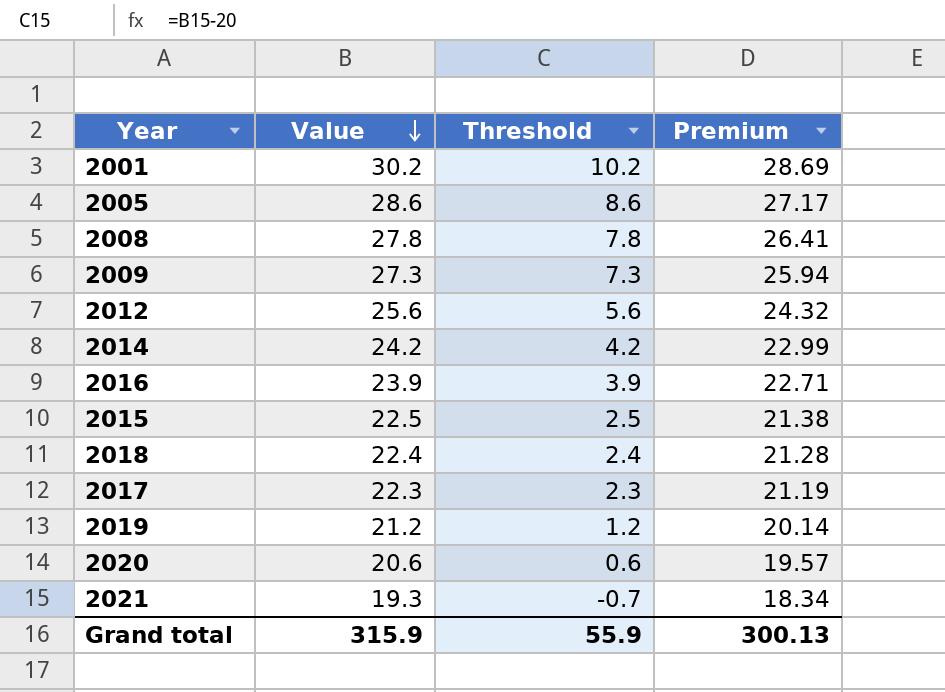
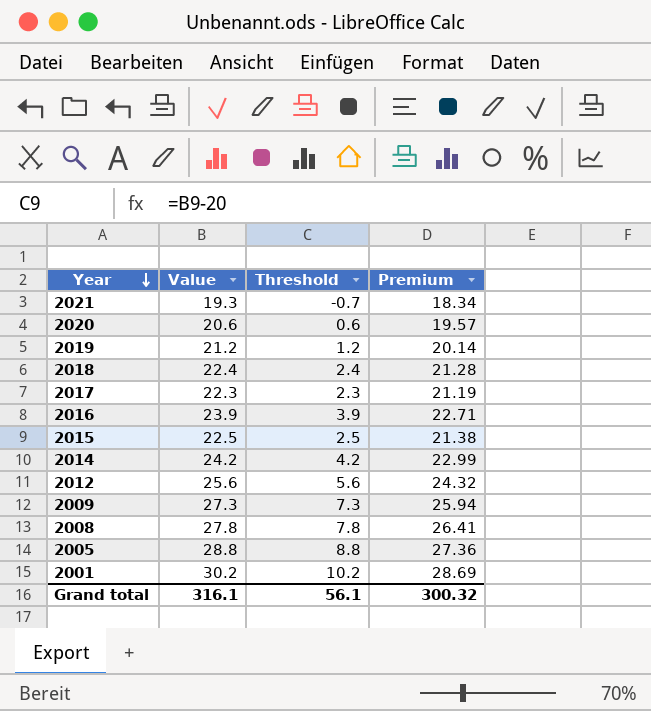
row order: Value descending -> Year descending
2005 | Value: 28.6 -> 28.8
2005 | Threshold: 8.6 -> 8.8
2005 | Premium: 27.17 -> 27.36
Grand total | Value: 315.9 -> 316.1
Grand total | Threshold: 55.9 -> 56.1
Grand total | Premium: 300.13 -> 300.32

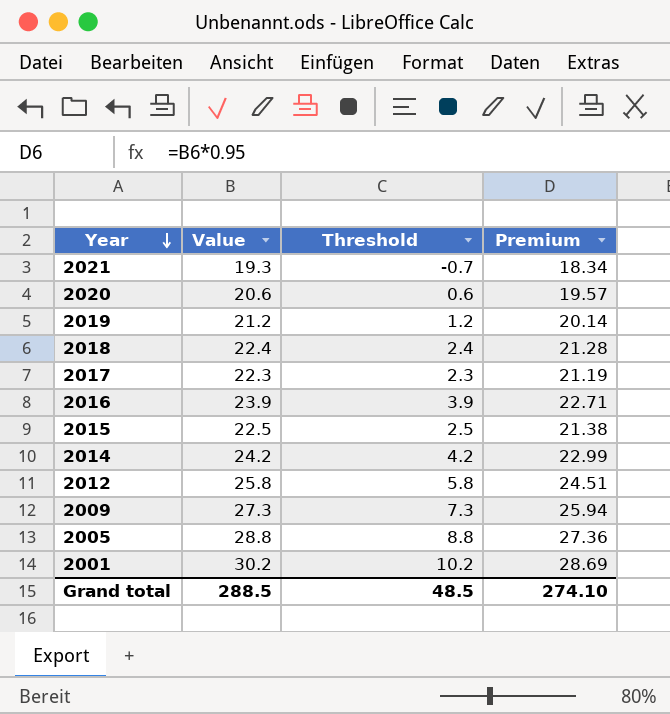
row 2008: 27.8 | 7.8 | 26.41 -> none
2012 | Value: 25.6 -> 25.8
2012 | Threshold: 5.6 -> 5.8
2012 | Premium: 24.32 -> 24.51
Grand total | Value: 316.1 -> 288.5
Grand total | Threshold: 56.1 -> 48.5
Grand total | Premium: 300.32 -> 274.10

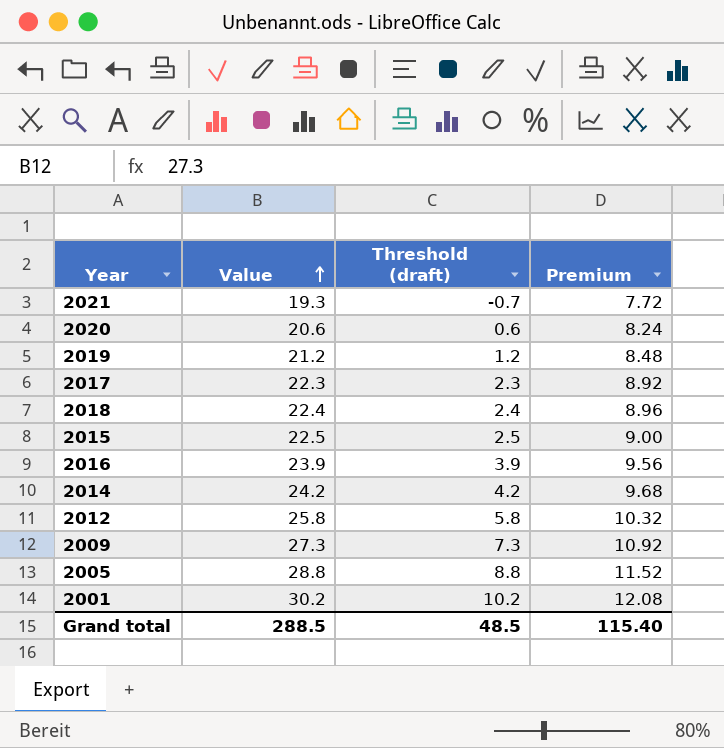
row order: Year descending -> Value ascending
column name: Threshold -> Threshold (draft)
column Premium | formula: [Value] * 0.95 -> [Value] * 0.4
Grand total | Premium: 274.10 -> 115.40

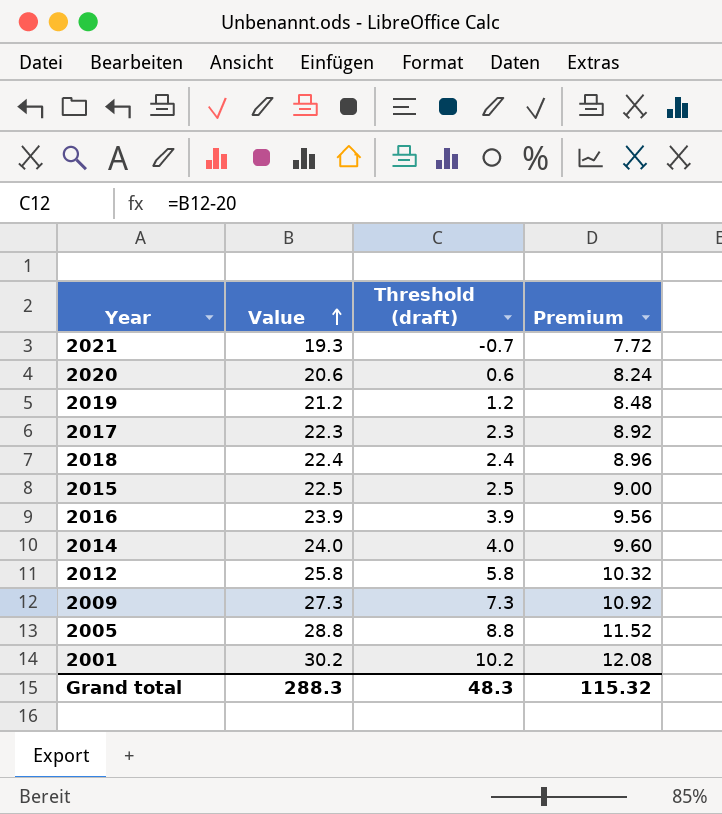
2014 | Value: 24.2 -> 24.0
2014 | Threshold (draft): 4.2 -> 4.0
2014 | Premium: 9.68 -> 9.60
Grand total | Value: 288.5 -> 288.3
Grand total | Threshold (draft): 48.5 -> 48.3
Grand total | Premium: 115.40 -> 115.32

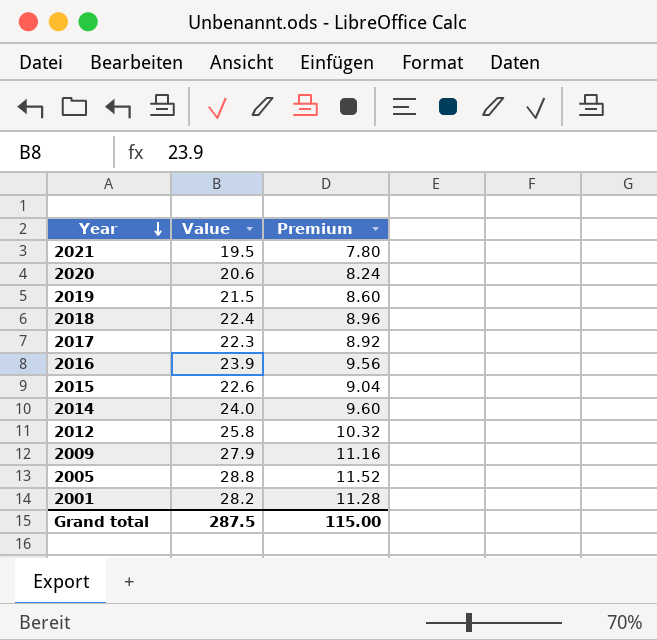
row order: Value ascending -> Year descending
column Threshold (draft) | formula: [Value] - 20 -> none
2021 | Value: 19.3 -> 19.5
2021 | Premium: 7.72 -> 7.80
2019 | Value: 21.2 -> 21.5
2019 | Premium: 8.48 -> 8.60
2015 | Value: 22.5 -> 22.6
2015 | Premium: 9.00 -> 9.04
2009 | Value: 27.3 -> 27.9
2009 | Premium: 10.92 -> 11.16
2001 | Value: 30.2 -> 28.2
2001 | Premium: 12.08 -> 11.28
Grand total | Value: 288.3 -> 287.5
Grand total | Premium: 115.32 -> 115.00

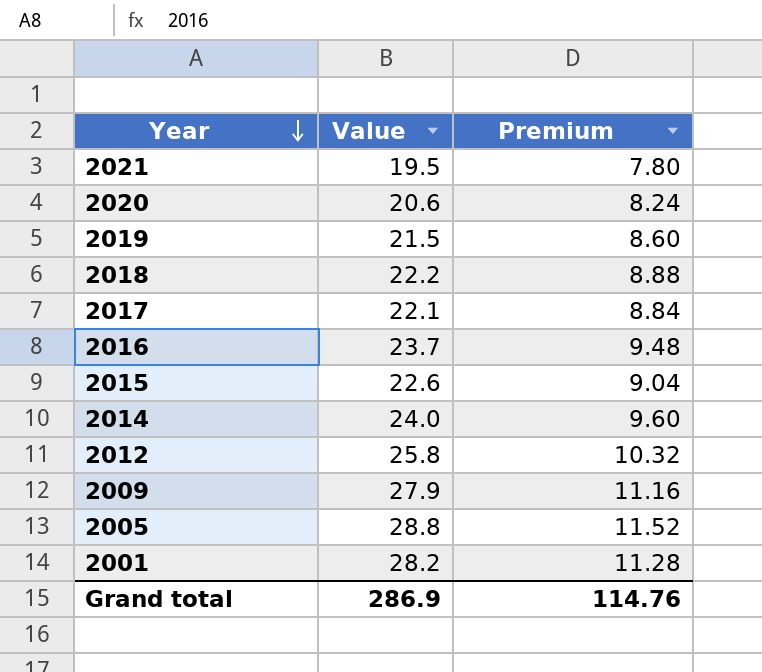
2018 | Value: 22.4 -> 22.2
2018 | Premium: 8.96 -> 8.88
2017 | Value: 22.3 -> 22.1
2017 | Premium: 8.92 -> 8.84
2016 | Value: 23.9 -> 23.7
2016 | Premium: 9.56 -> 9.48
Grand total | Value: 287.5 -> 286.9
Grand total | Premium: 115.00 -> 114.76

